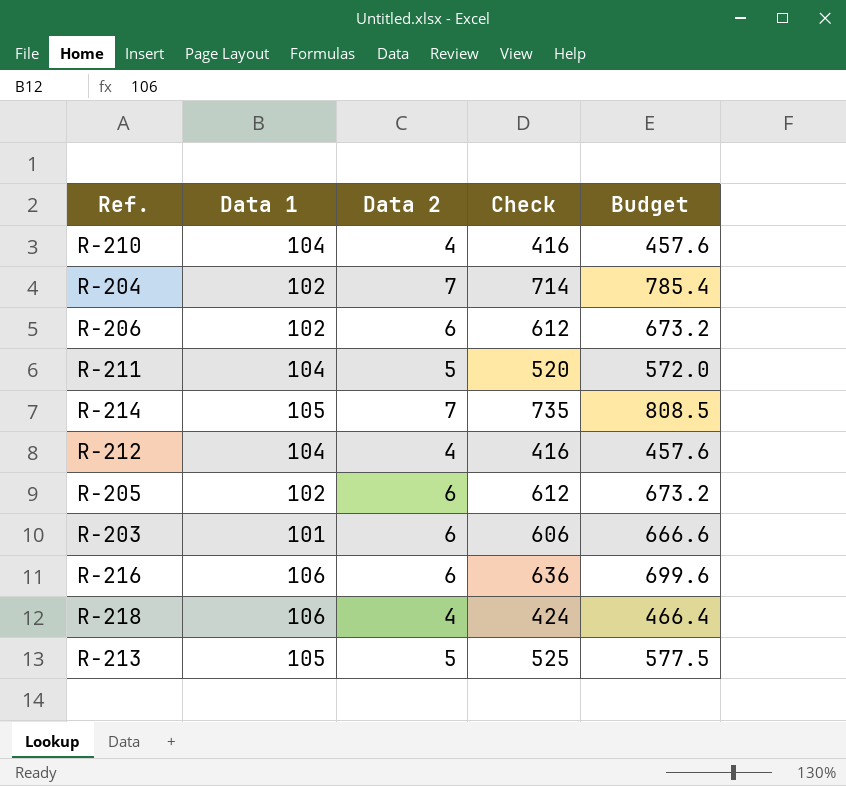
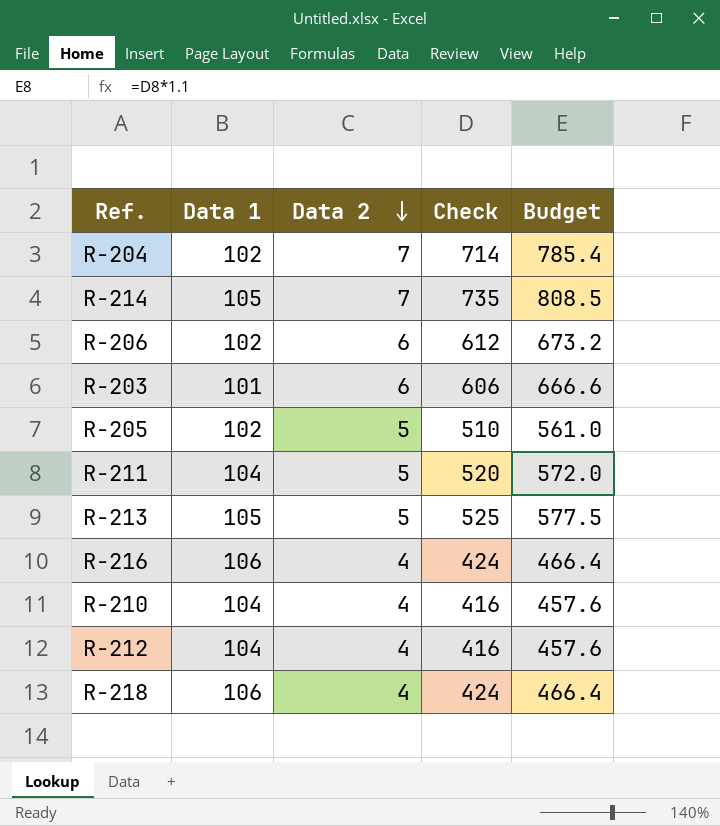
row order: none -> Data 2 descending
R-205 | Data 2: 6 -> 5
R-205 | Check: 612 -> 510
R-205 | Budget: 673.2 -> 561.0
R-216 | Data 2: 6 -> 4
R-216 | Check: 636 -> 424
R-216 | Budget: 699.6 -> 466.4

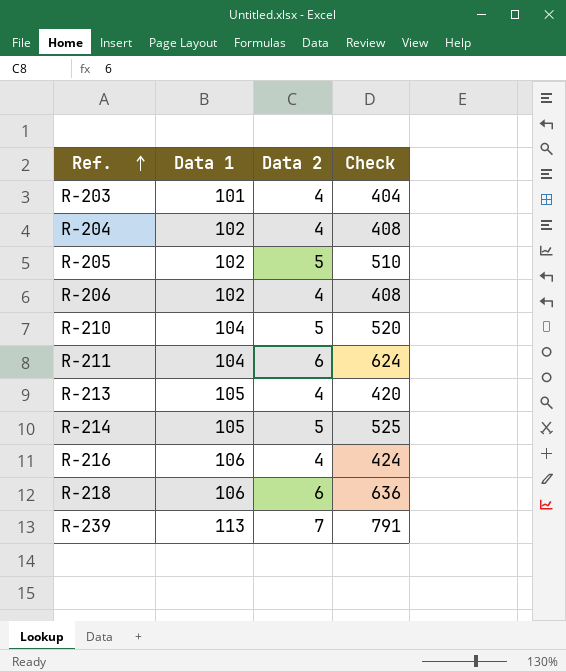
row order: Data 2 descending -> Ref. ascending
column Budget | formula: [Check] * 1.1 -> none
row R-212: 104 | 4 | 416 | 457.6 -> none
R-203 | Data 2: 6 -> 4
R-203 | Check: 606 -> 404
R-204 | Data 2: 7 -> 4
R-204 | Check: 714 -> 408
R-206 | Data 2: 6 -> 4
R-206 | Check: 612 -> 408
R-210 | Data 2: 4 -> 5
R-210 | Check: 416 -> 520
R-211 | Data 2: 5 -> 6
R-211 | Check: 520 -> 624
R-213 | Data 2: 5 -> 4
R-213 | Check: 525 -> 420
R-214 | Data 2: 7 -> 5
R-214 | Check: 735 -> 525
R-218 | Data 2: 4 -> 6
R-218 | Check: 424 -> 636
row R-239: none -> 113 | 7 | 791

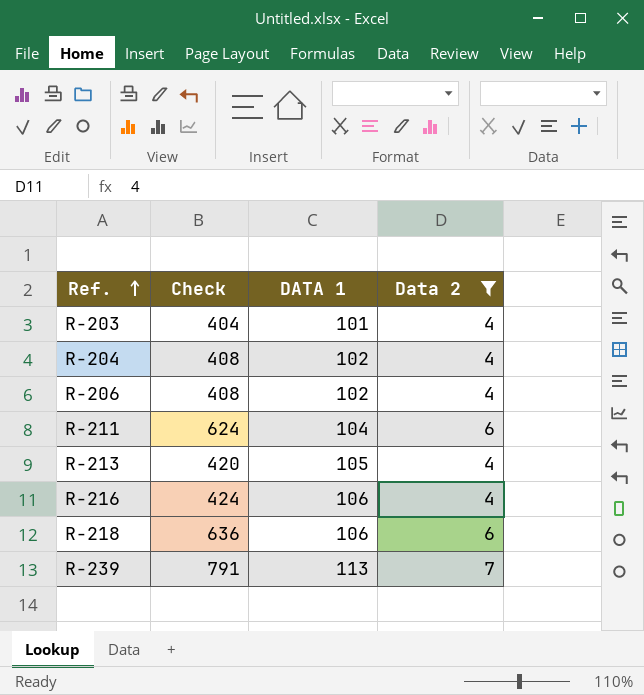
filter: none -> Data 2 != 5
column Check | position: 4 -> 2
column name: Data 1 -> DATA 1

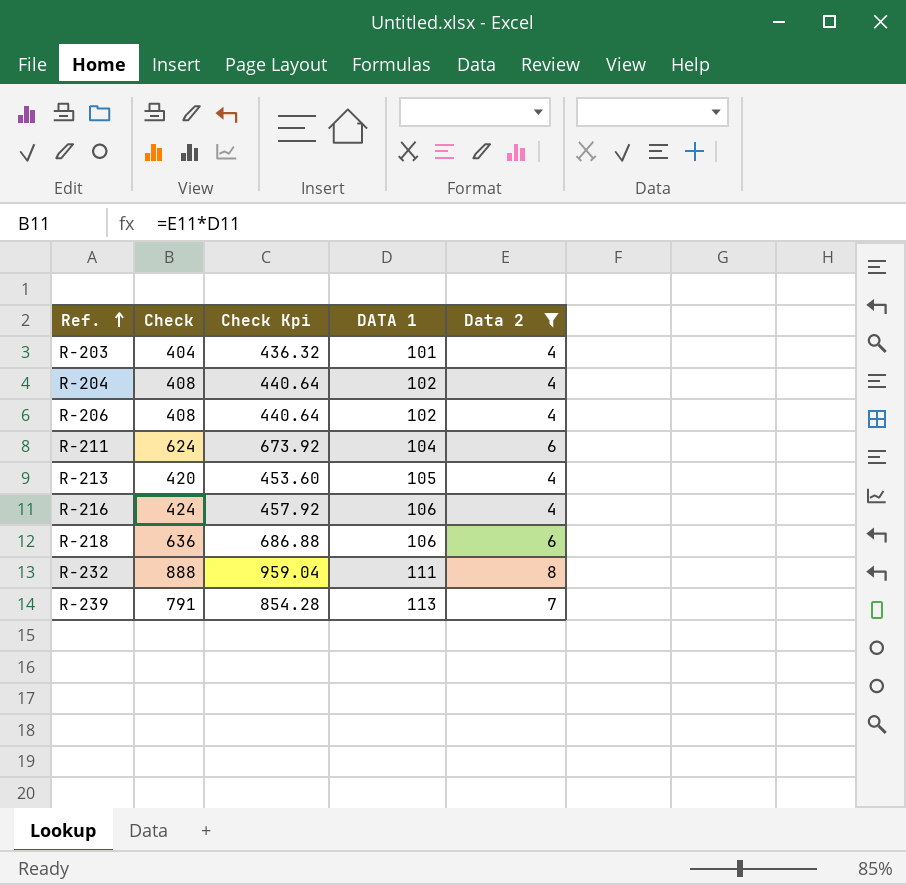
column Check Kpi | formula: none -> [Check] * 1.08
row R-232: none -> 888 | 959.04 | 111 | 8

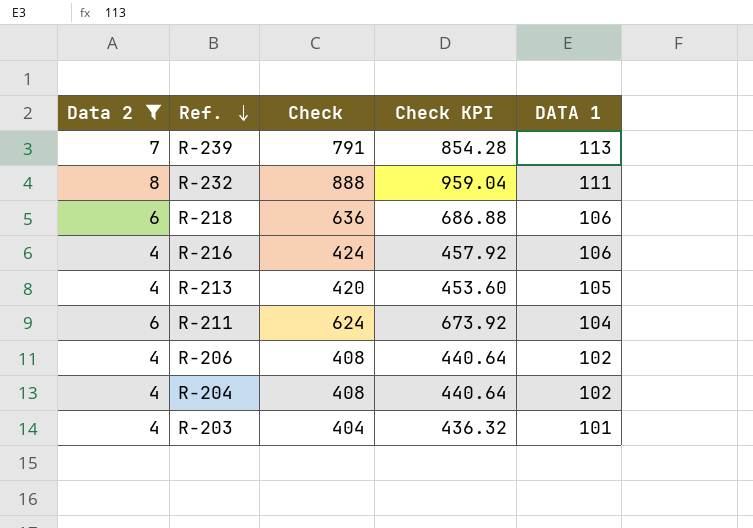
row order: Ref. ascending -> Ref. descending
column Data 2 | position: 5 -> 1
column name: Check Kpi -> Check KPI

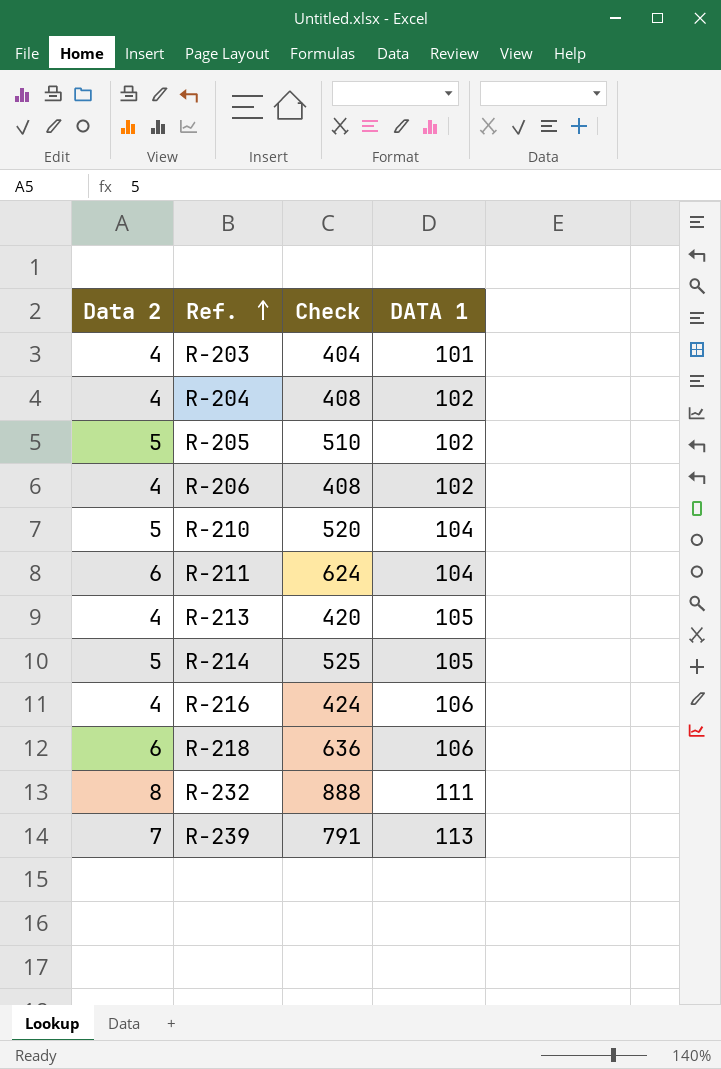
filter: Data 2 != 5 -> none
row order: Ref. descending -> Ref. ascending
column Check KPI | formula: [Check] * 1.08 -> none

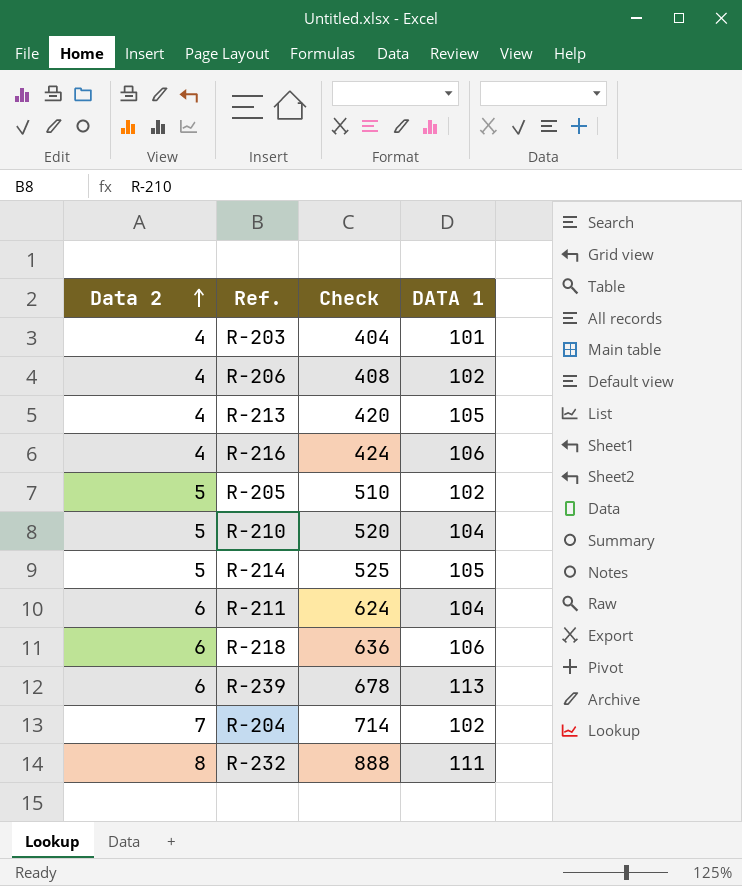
row order: Ref. ascending -> Data 2 ascending
R-239 | Data 2: 7 -> 6
R-239 | Check: 791 -> 678
R-204 | Data 2: 4 -> 7
R-204 | Check: 408 -> 714

